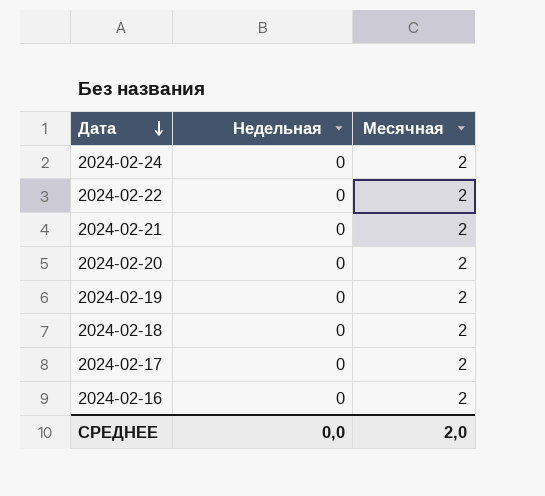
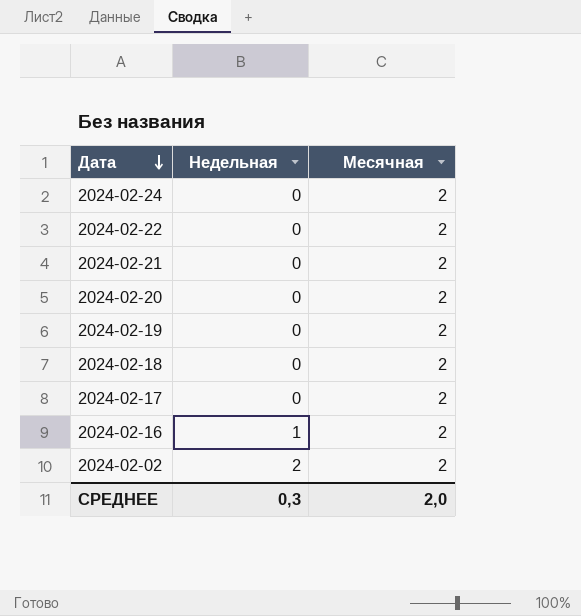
2024-02-16 | Недельная: 0 -> 1
row 2024-02-02: none -> 2 | 2
СРЕДНЕЕ | Недельная: 0,0 -> 0,3

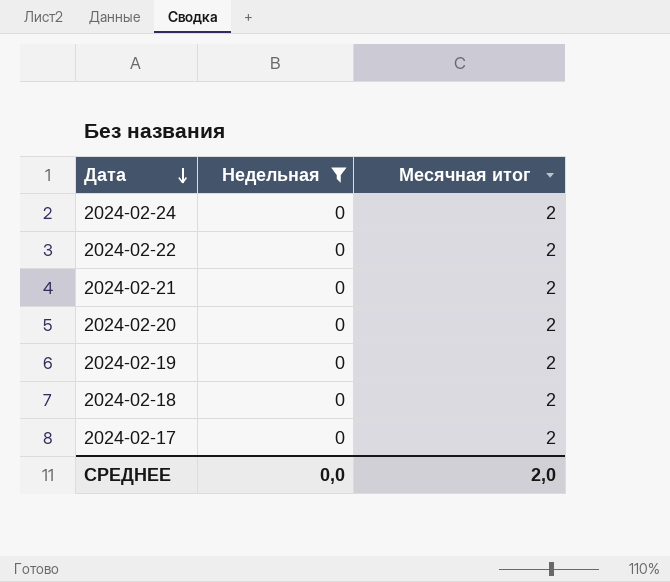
filter: none -> Недельная = 0
column name: Месячная -> Месячная итог
СРЕДНЕЕ | Недельная: 0,3 -> 0,0

